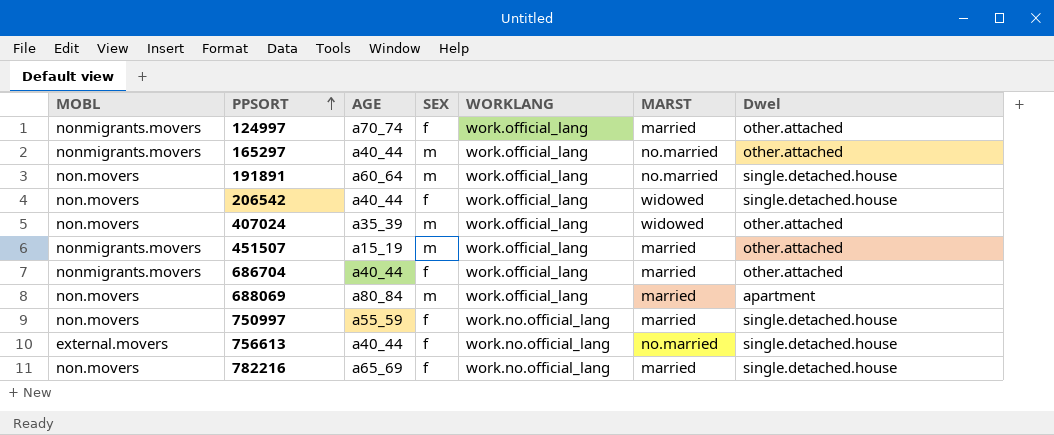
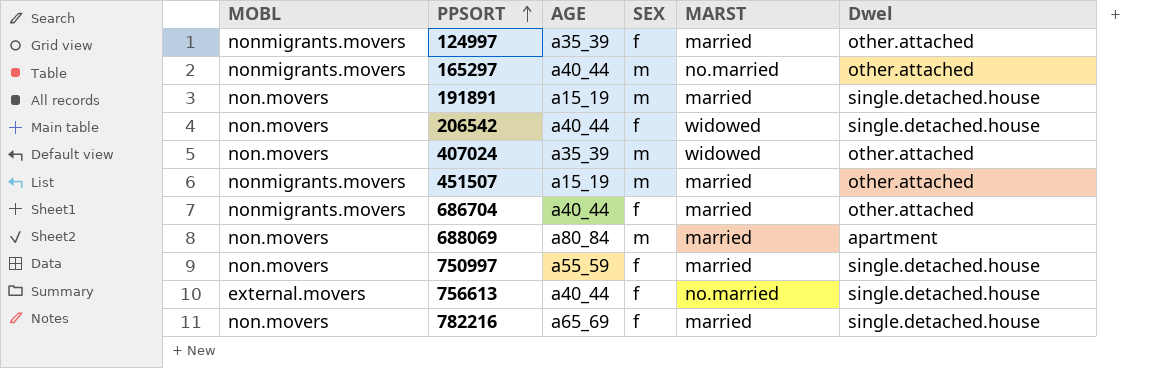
column WORKLANG | position: 5 -> none
124997 | AGE: a70_74 -> a35_39
191891 | AGE: a60_64 -> a15_19
191891 | MARST: no.married -> married

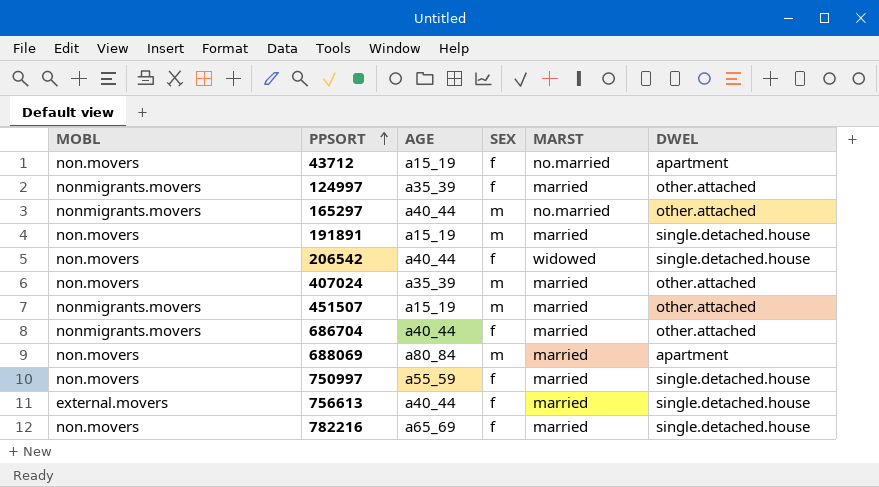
column name: Dwel -> DWEL
row 43712: none -> non.movers | a15_19 | f | no.married | apartment
407024 | MARST: widowed -> married
756613 | MARST: no.married -> married

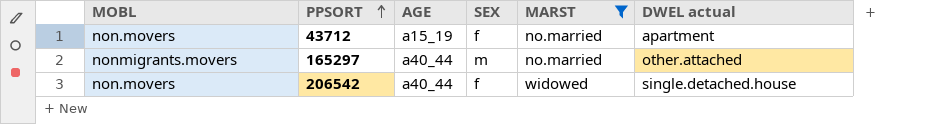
filter: none -> MARST != married
column name: DWEL -> DWEL actual

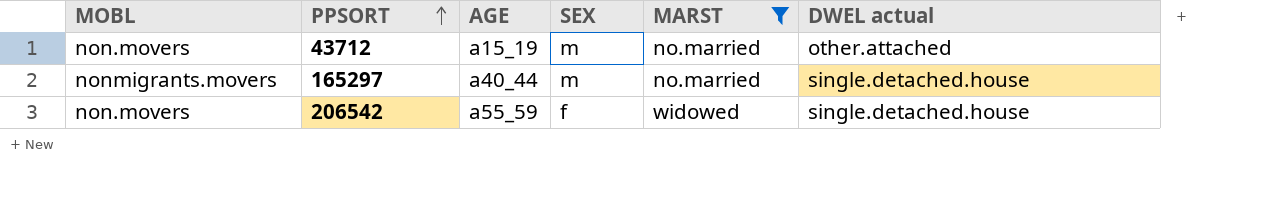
43712 | SEX: f -> m
43712 | DWEL actual: apartment -> other.attached
165297 | DWEL actual: other.attached -> single.detached.house
206542 | AGE: a40_44 -> a55_59

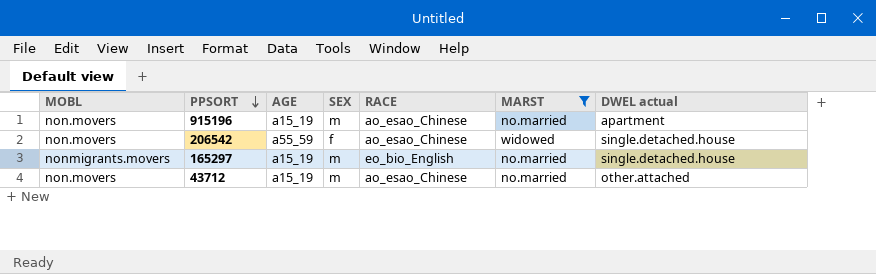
row order: PPSORT ascending -> PPSORT descending
column RACE | position: none -> 5
row 915196: none -> non.movers | a15_19 | m | ao_esao_Chinese | no.married | apartment
165297 | AGE: a40_44 -> a15_19

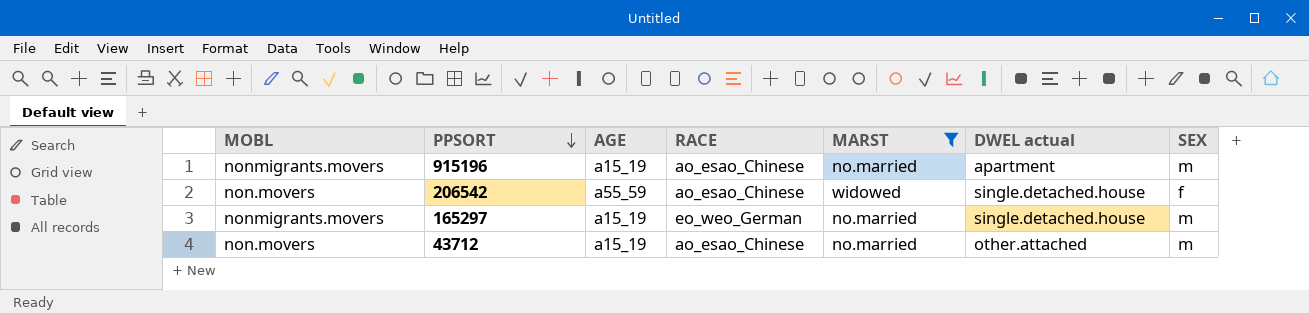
column SEX | position: 4 -> 7
915196 | MOBL: non.movers -> nonmigrants.movers
165297 | RACE: eo_bio_English -> eo_weo_German

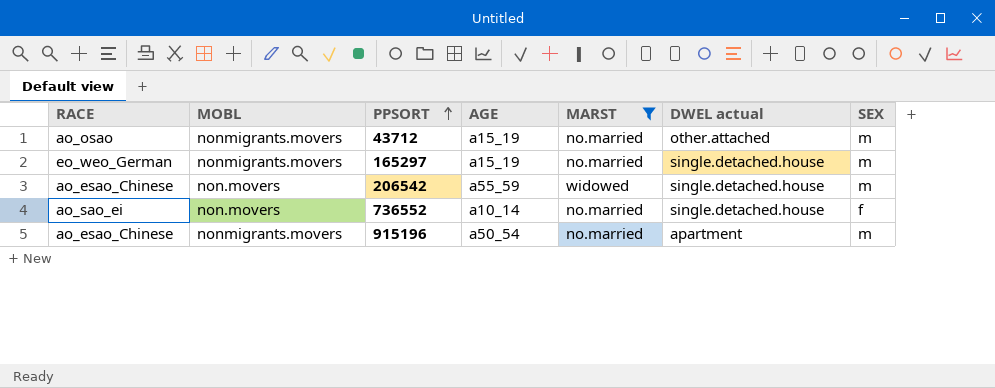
row order: PPSORT descending -> PPSORT ascending
column RACE | position: 4 -> 1
43712 | RACE: ao_esao_Chinese -> ao_osao
43712 | MOBL: non.movers -> nonmigrants.movers
206542 | SEX: f -> m
row 736552: none -> ao_sao_ei | non.movers | a10_14 | no.married | single.detached.house | f
915196 | AGE: a15_19 -> a50_54

